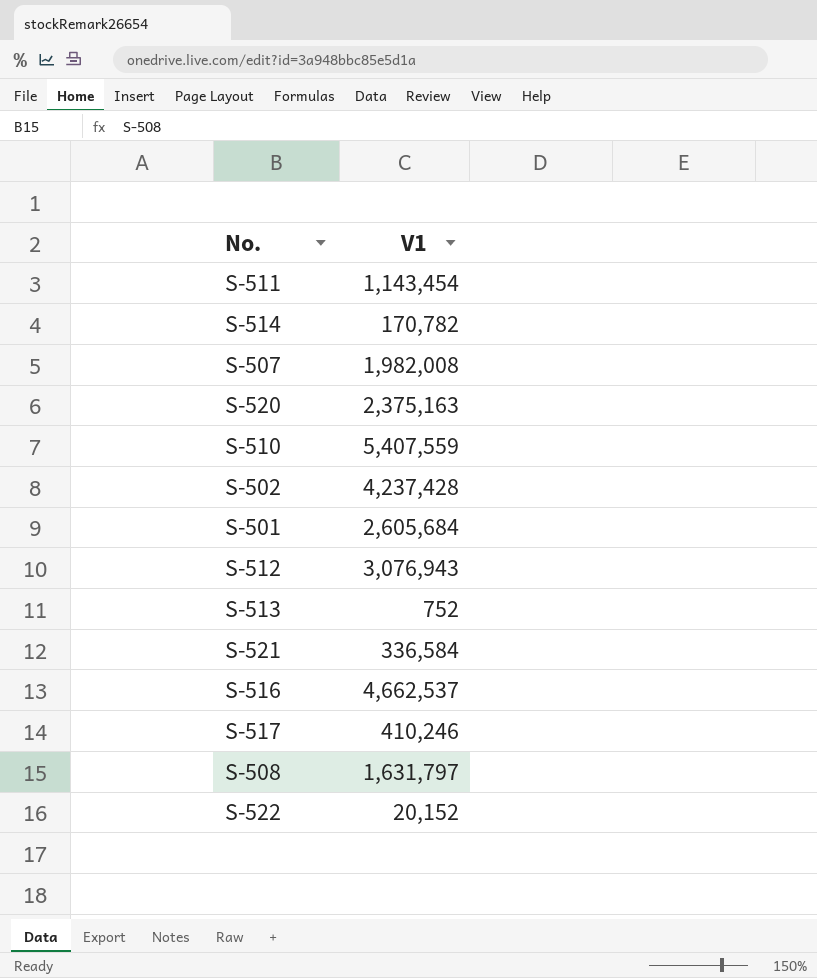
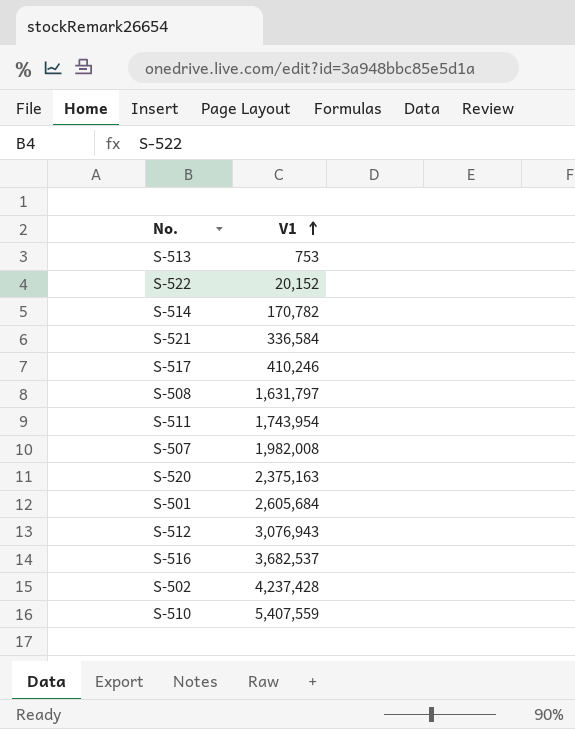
row order: none -> V1 ascending
S-513 | V1: 752 -> 753
S-511 | V1: 1,143,454 -> 1,743,954
S-516 | V1: 4,662,537 -> 3,682,537

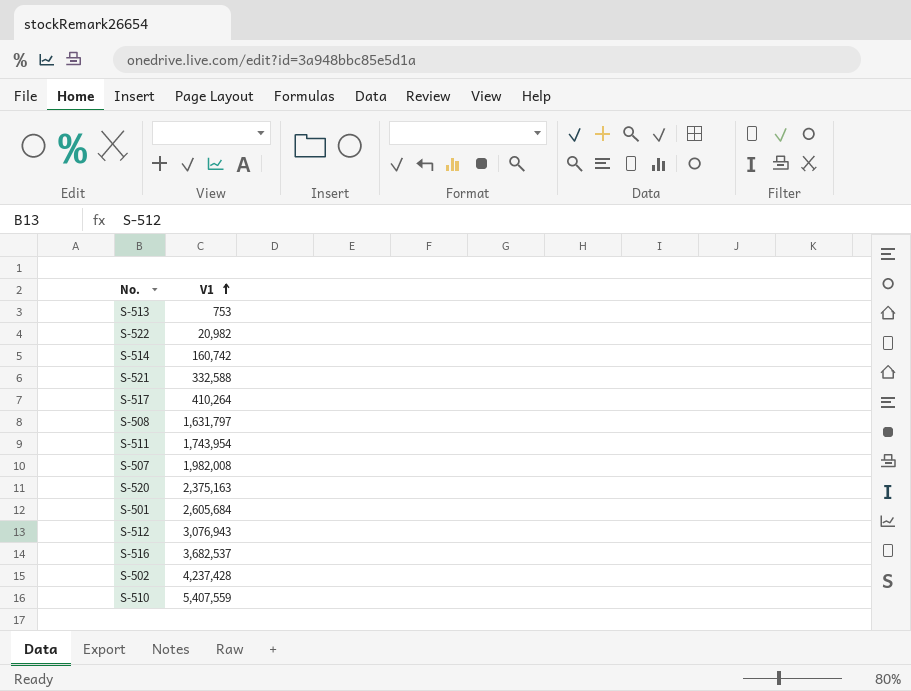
S-522 | V1: 20,152 -> 20,982
S-514 | V1: 170,782 -> 160,742
S-521 | V1: 336,584 -> 332,588
S-517 | V1: 410,246 -> 410,264

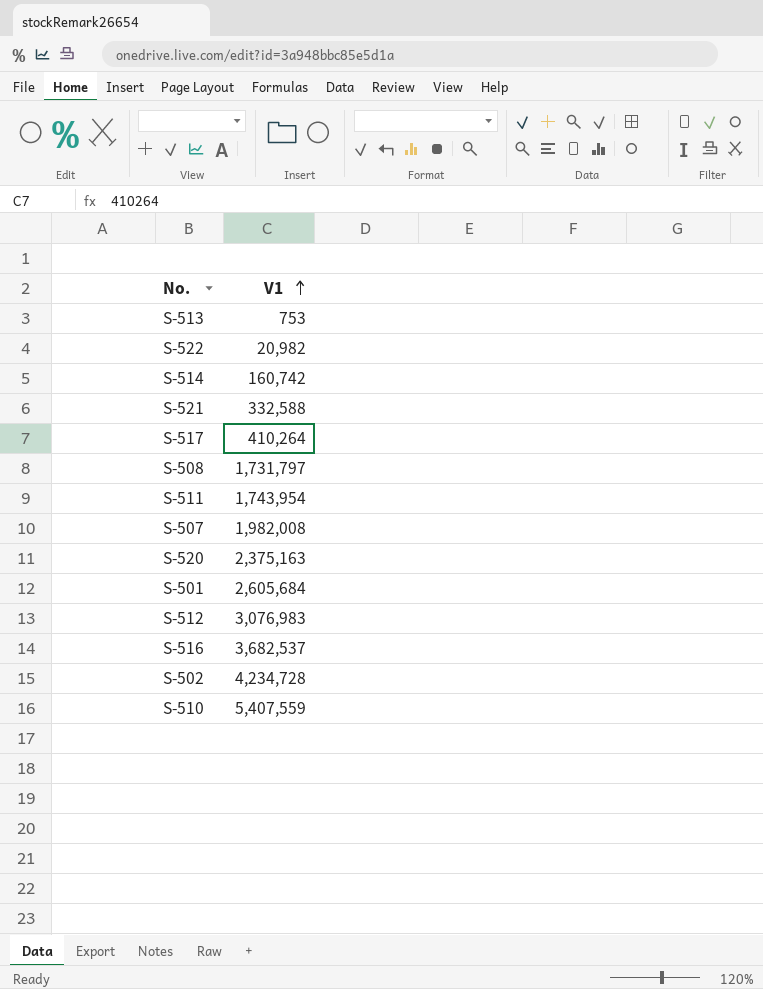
S-508 | V1: 1,631,797 -> 1,731,797
S-512 | V1: 3,076,943 -> 3,076,983
S-502 | V1: 4,237,428 -> 4,234,728

